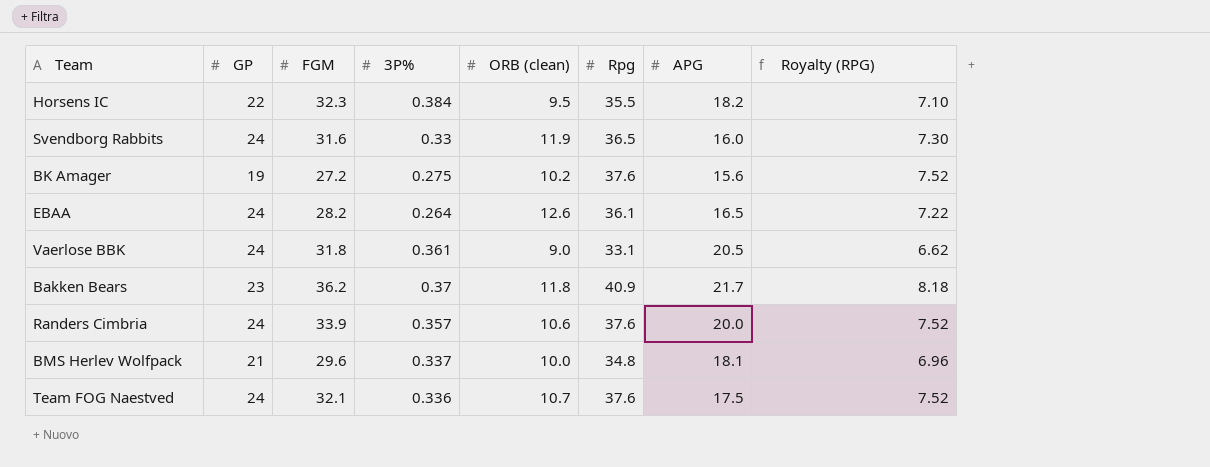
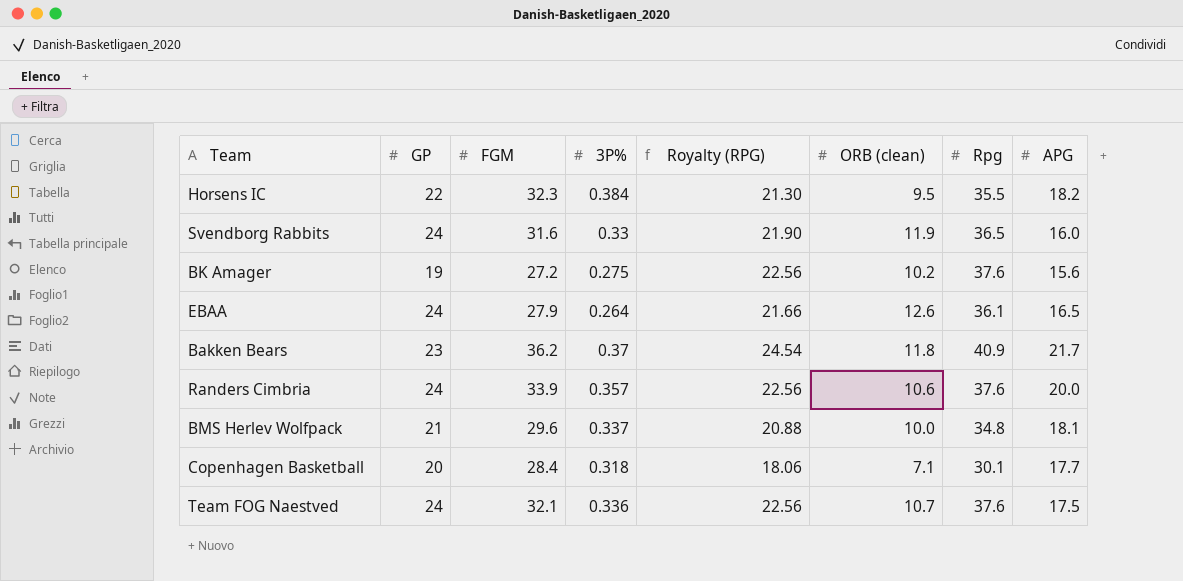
column Royalty (RPG) | formula: [Rpg] * 0.2 -> [Rpg] * 0.6
column Royalty (RPG) | position: 8 -> 5
row Vaerlose BBK: 24 | 31.8 | 0.361 | 9.0 | 33.1 | 20.5 | 6.62 -> none
EBAA | FGM: 28.2 -> 27.9
row Copenhagen Basketball: none -> 20 | 28.4 | 0.318 | 18.06 | 7.1 | 30.1 | 17.7

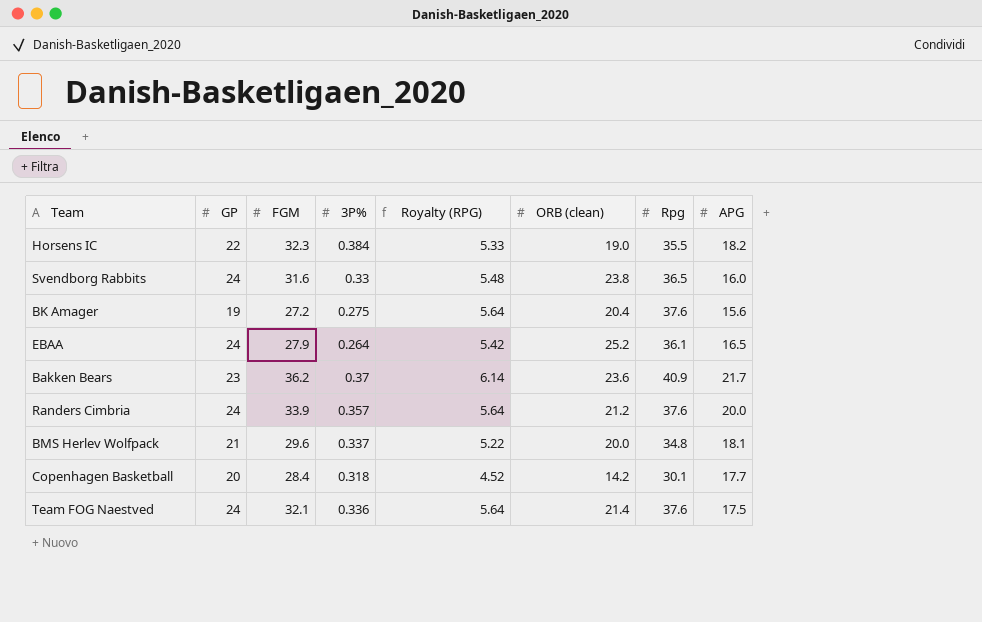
column Royalty (RPG) | formula: [Rpg] * 0.6 -> [Rpg] * 0.15
Horsens IC | ORB (clean): 9.5 -> 19.0
Svendborg Rabbits | ORB (clean): 11.9 -> 23.8
BK Amager | ORB (clean): 10.2 -> 20.4
EBAA | ORB (clean): 12.6 -> 25.2
Bakken Bears | ORB (clean): 11.8 -> 23.6
Randers Cimbria | ORB (clean): 10.6 -> 21.2
BMS Herlev Wolfpack | ORB (clean): 10.0 -> 20.0
Copenhagen Basketball | ORB (clean): 7.1 -> 14.2
Team FOG Naestved | ORB (clean): 10.7 -> 21.4

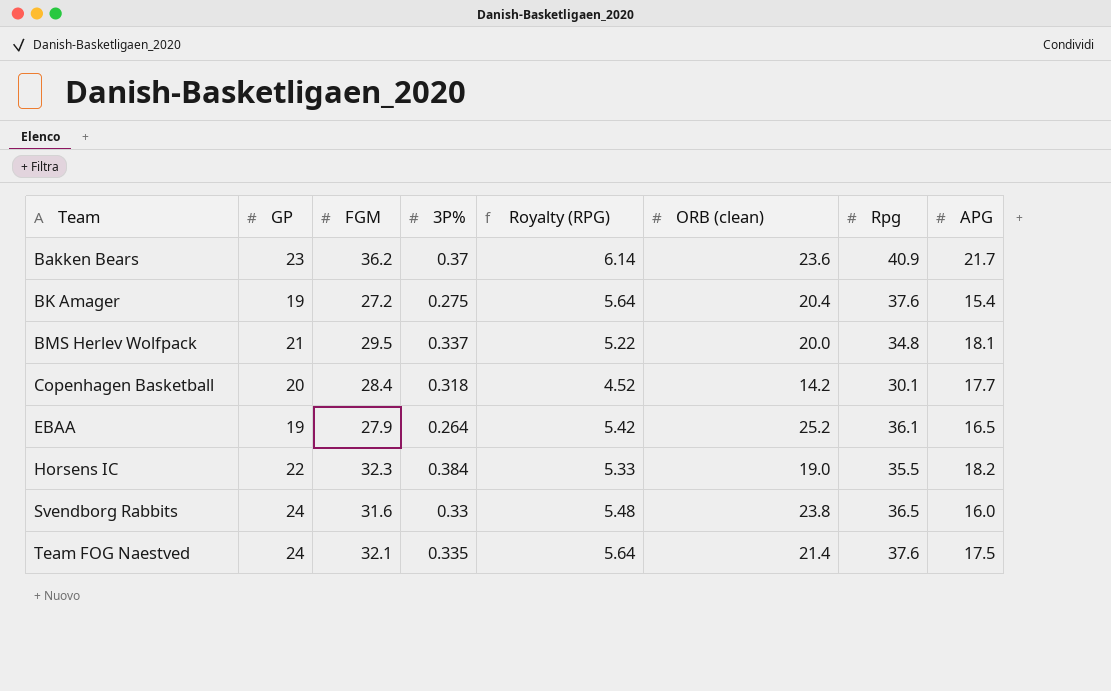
row order: none -> Team ascending
row Randers Cimbria: 24 | 33.9 | 0.357 | 5.64 | 21.2 | 37.6 | 20.0 -> none
BK Amager | APG: 15.6 -> 15.4
BMS Herlev Wolfpack | FGM: 29.6 -> 29.5
EBAA | GP: 24 -> 19
Team FOG Naestved | 3P%: 0.336 -> 0.335

